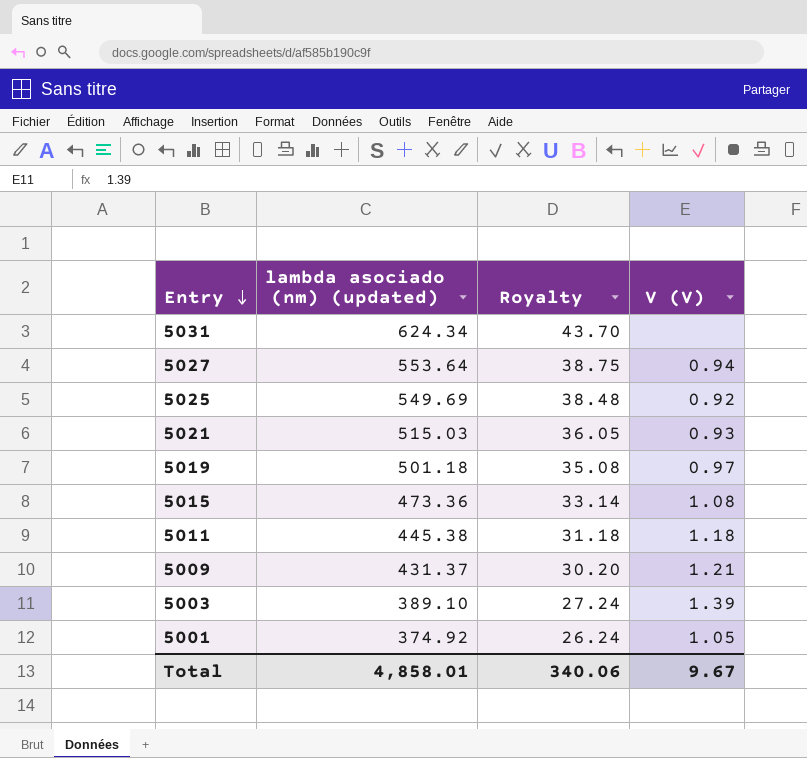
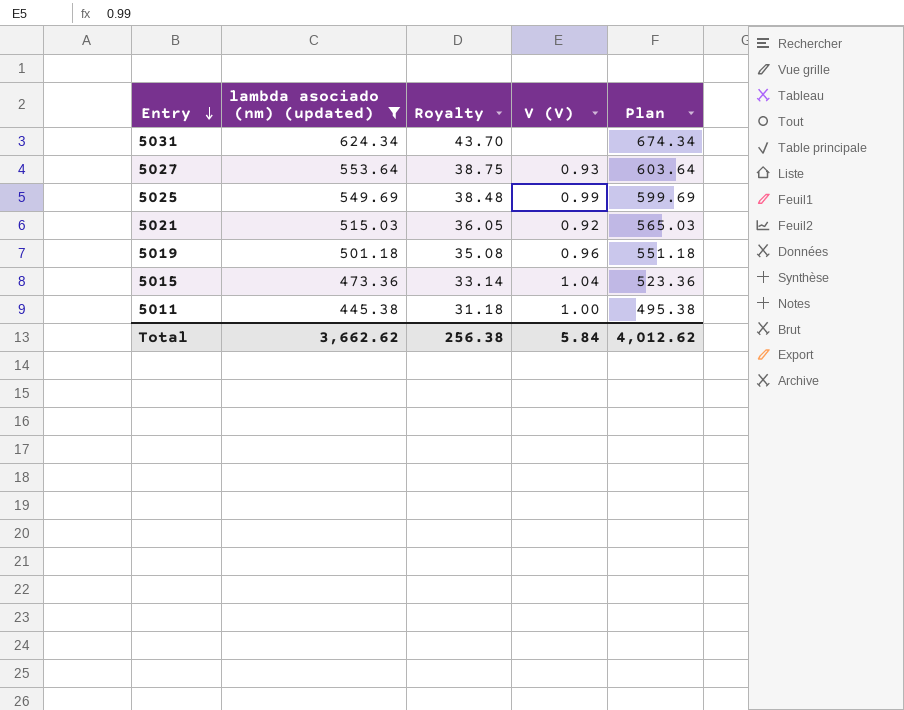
filter: none -> lambda asociado (nm) (updated) >= 445.38
column Plan | formula: none -> [lambda asociado (nm) (updated)] + 50
5027 | V (V): 0.94 -> 0.93
5025 | V (V): 0.92 -> 0.99
5021 | V (V): 0.93 -> 0.92
5019 | V (V): 0.97 -> 0.96
5015 | V (V): 1.08 -> 1.04
5011 | V (V): 1.18 -> 1.00
Total | lambda asociado (nm) (updated): 4,858.01 -> 3,662.62
Total | Royalty: 340.06 -> 256.38
Total | V (V): 9.67 -> 5.84

